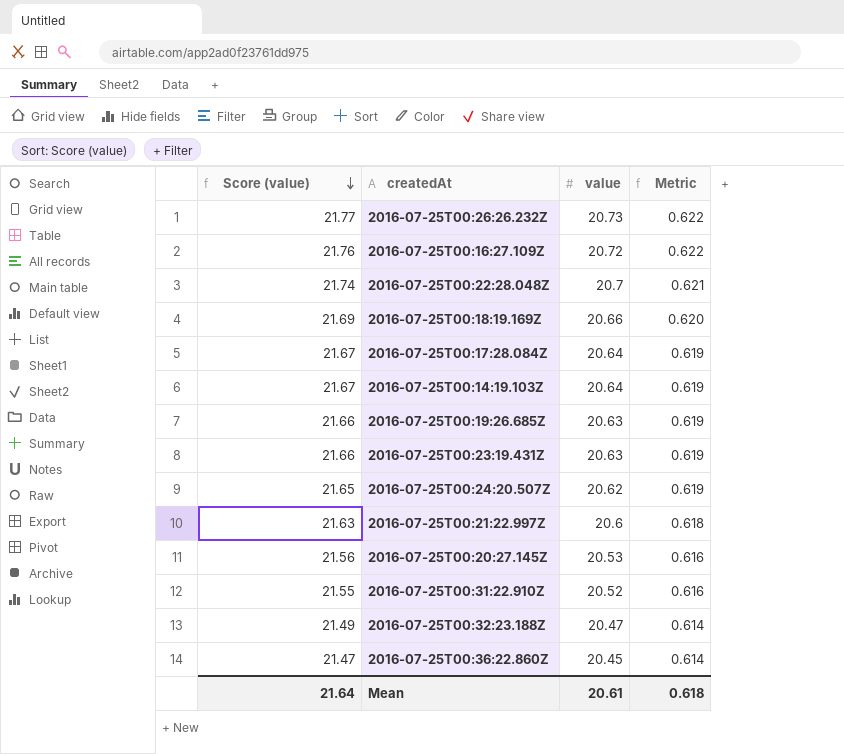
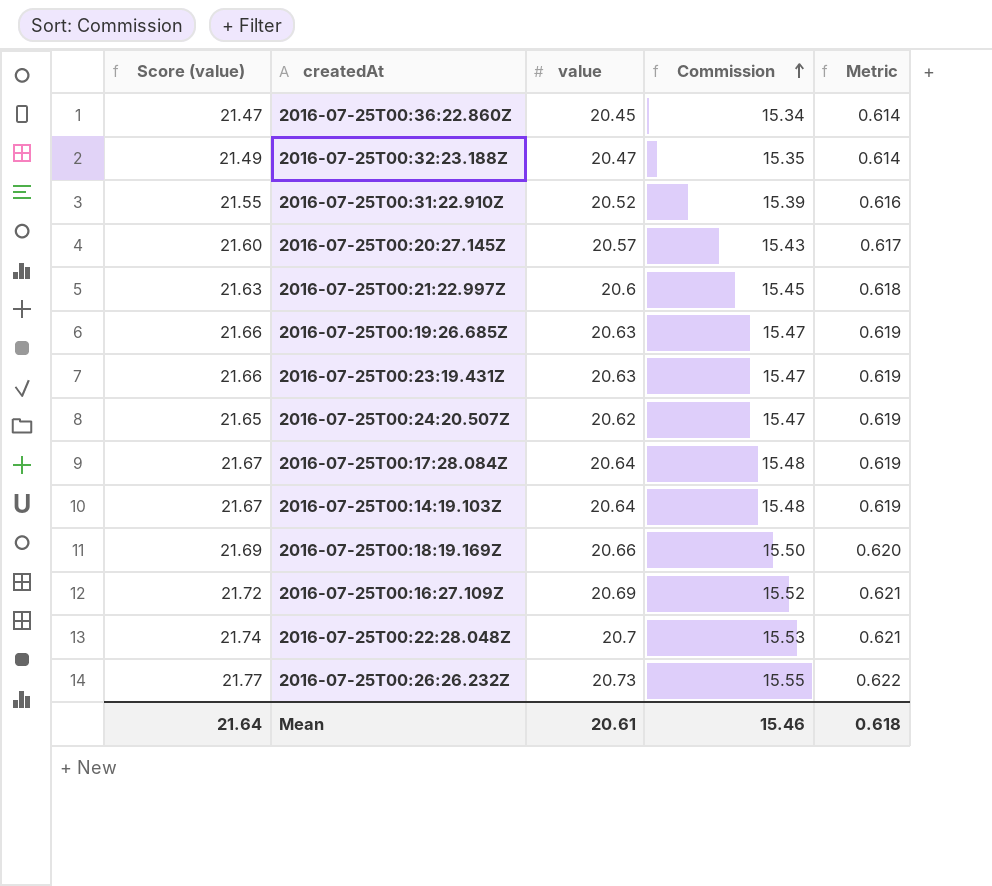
row order: Score (value) descending -> Commission ascending
column Commission | formula: none -> [value] * 0.75
2016-07-25T00:20:27.145Z | Score (value): 21.56 -> 21.60
2016-07-25T00:20:27.145Z | value: 20.53 -> 20.57
2016-07-25T00:20:27.145Z | Metric: 0.616 -> 0.617
2016-07-25T00:16:27.109Z | Score (value): 21.76 -> 21.72
2016-07-25T00:16:27.109Z | value: 20.72 -> 20.69
2016-07-25T00:16:27.109Z | Metric: 0.622 -> 0.621

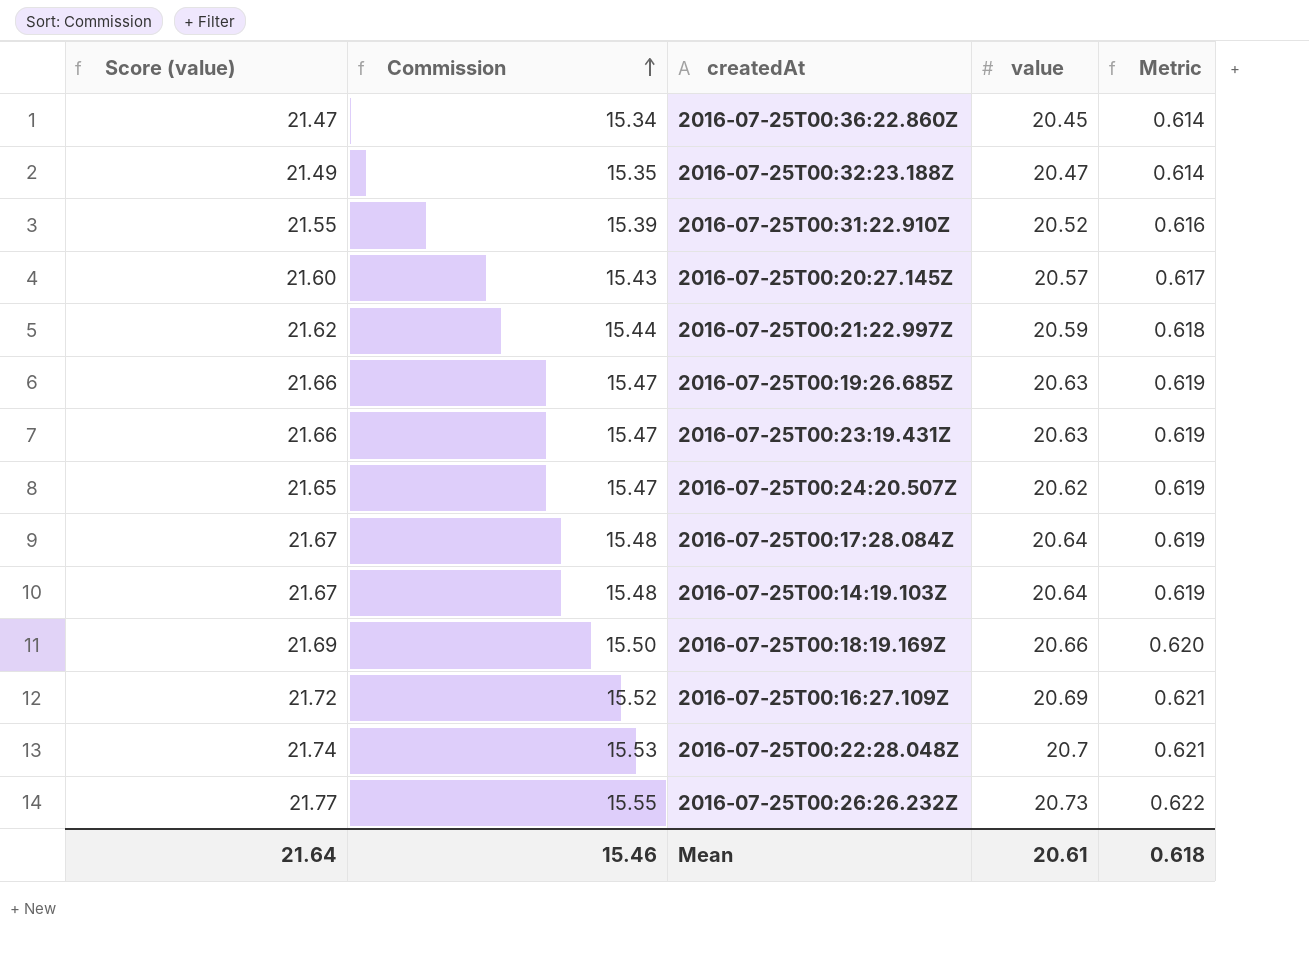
column Commission | position: 4 -> 2
2016-07-25T00:21:22.997Z | Score (value): 21.63 -> 21.62
2016-07-25T00:21:22.997Z | Commission: 15.45 -> 15.44
2016-07-25T00:21:22.997Z | value: 20.6 -> 20.59

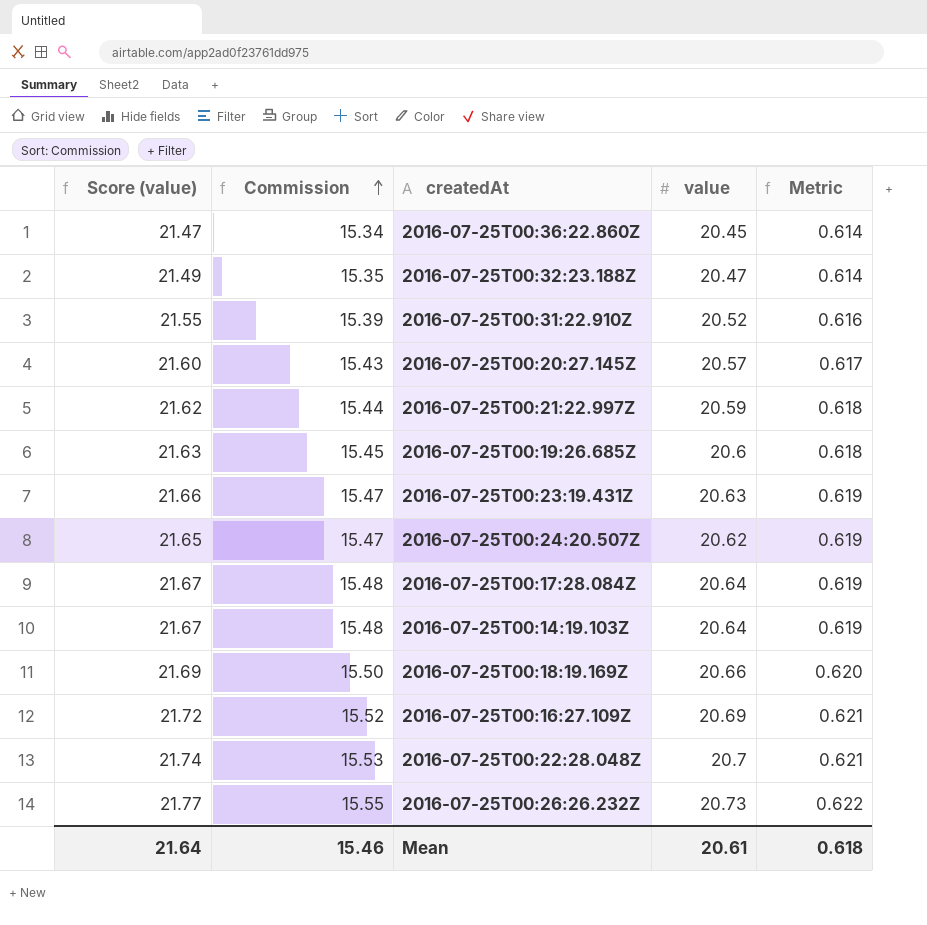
2016-07-25T00:19:26.685Z | Score (value): 21.66 -> 21.63
2016-07-25T00:19:26.685Z | Commission: 15.47 -> 15.45
2016-07-25T00:19:26.685Z | value: 20.63 -> 20.6
2016-07-25T00:19:26.685Z | Metric: 0.619 -> 0.618

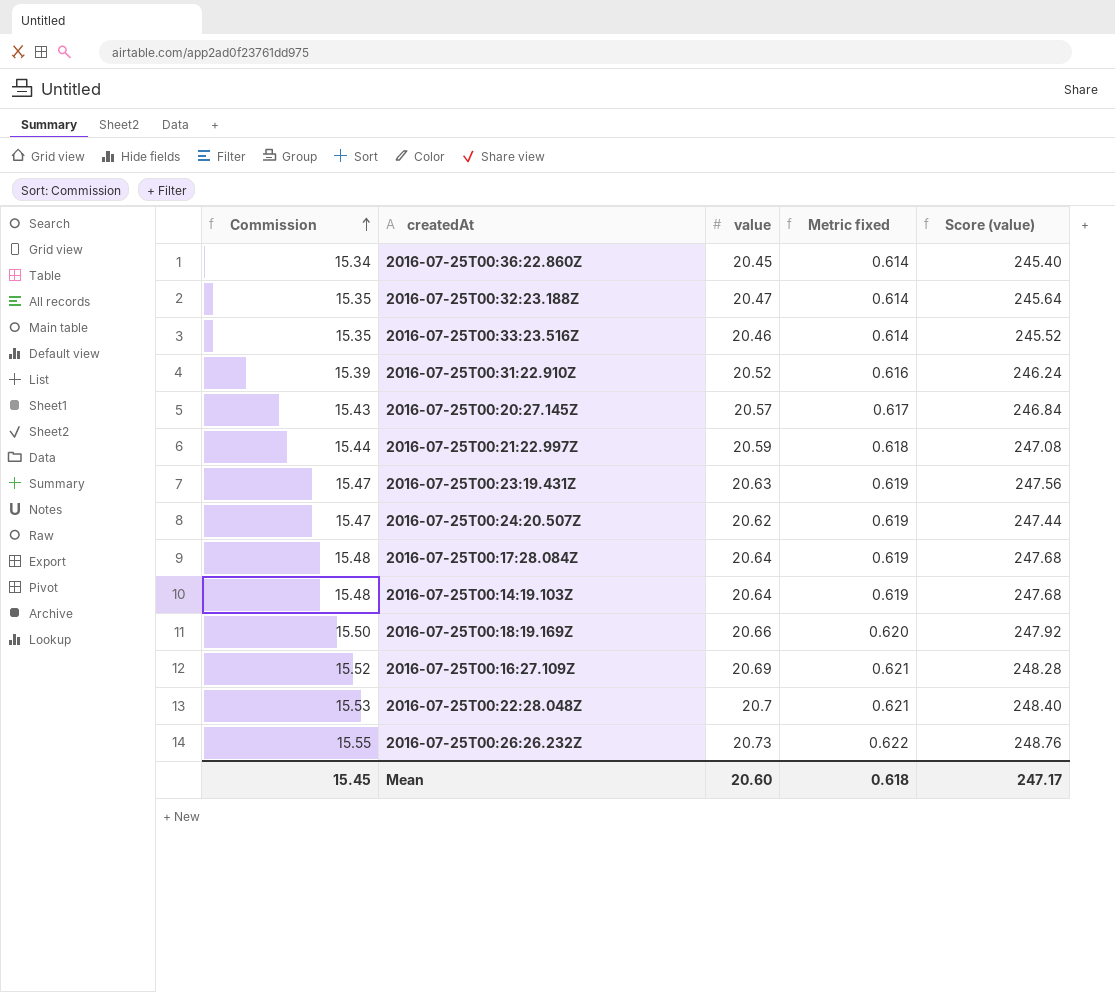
column name: Metric -> Metric fixed
column Score (value) | formula: [value] * 1.05 -> [value] * 12
column Score (value) | position: 1 -> 5
row 2016-07-25T00:19:26.685Z: 21.63 | 15.45 | 20.6 | 0.618 -> none
row 2016-07-25T00:33:23.516Z: none -> 15.35 | 20.46 | 0.614 | 245.52
Mean | Commission: 15.46 -> 15.45
Mean | value: 20.61 -> 20.60
Mean | Score (value): 21.64 -> 247.17

